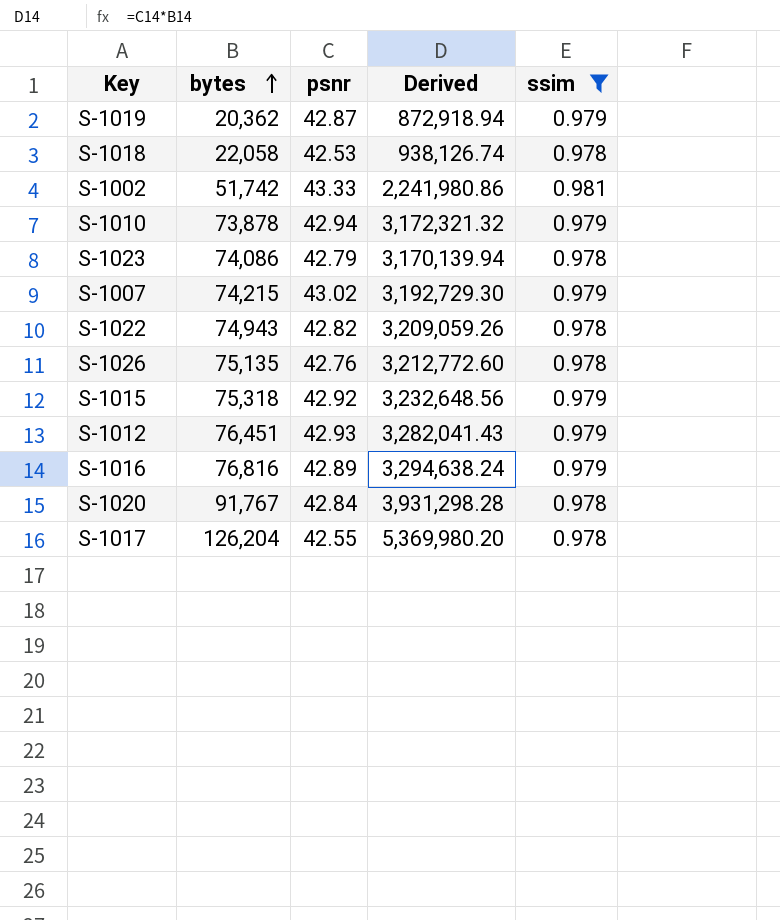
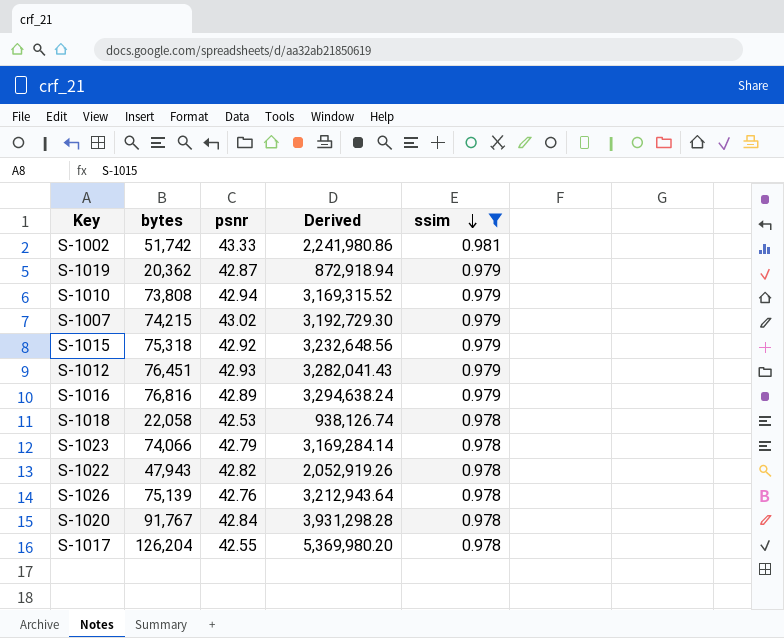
row order: bytes ascending -> ssim descending
S-1010 | bytes: 73,878 -> 73,808
S-1010 | Derived: 3,172,321.32 -> 3,169,315.52
S-1023 | bytes: 74,086 -> 74,066
S-1023 | Derived: 3,170,139.94 -> 3,169,284.14
S-1022 | bytes: 74,943 -> 47,943
S-1022 | Derived: 3,209,059.26 -> 2,052,919.26
S-1026 | bytes: 75,135 -> 75,139
S-1026 | Derived: 3,212,772.60 -> 3,212,943.64

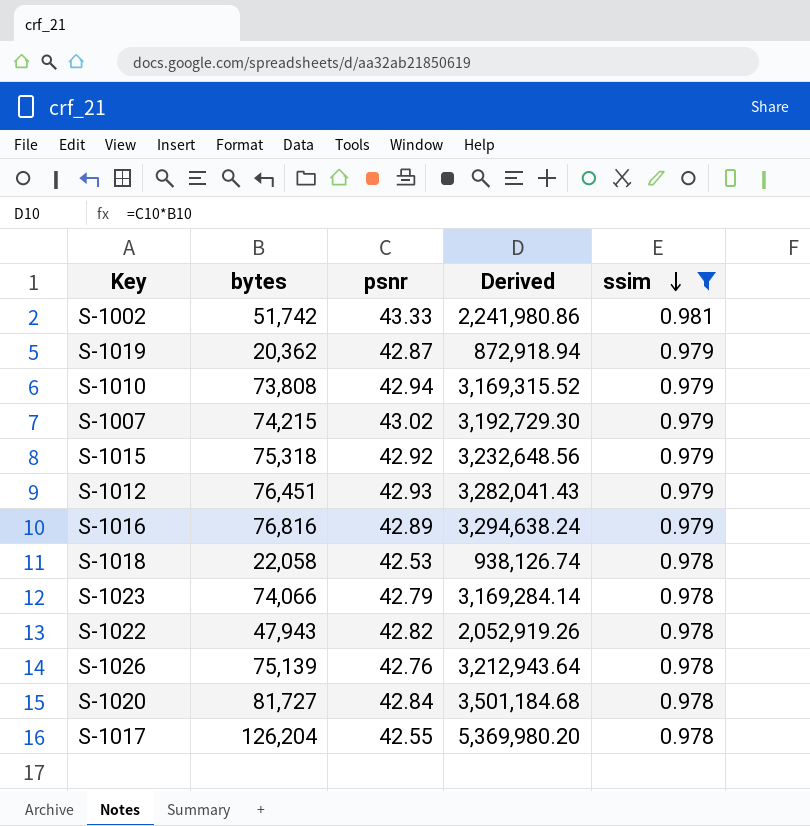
S-1020 | bytes: 91,767 -> 81,727
S-1020 | Derived: 3,931,298.28 -> 3,501,184.68

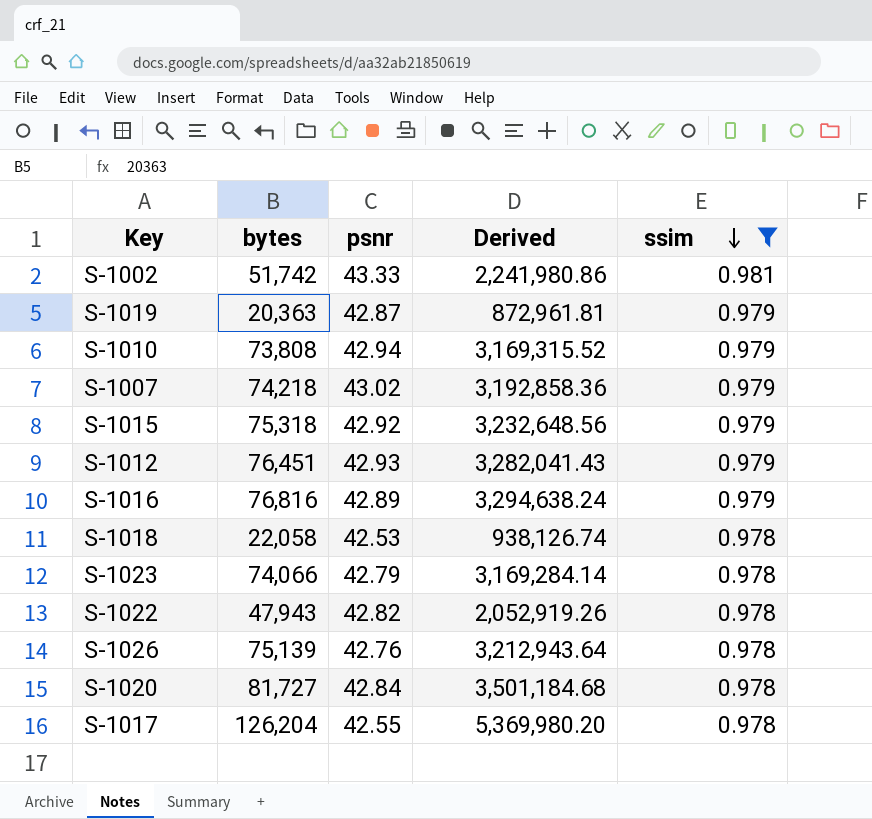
S-1019 | bytes: 20,362 -> 20,363
S-1019 | Derived: 872,918.94 -> 872,961.81
S-1007 | bytes: 74,215 -> 74,218
S-1007 | Derived: 3,192,729.30 -> 3,192,858.36

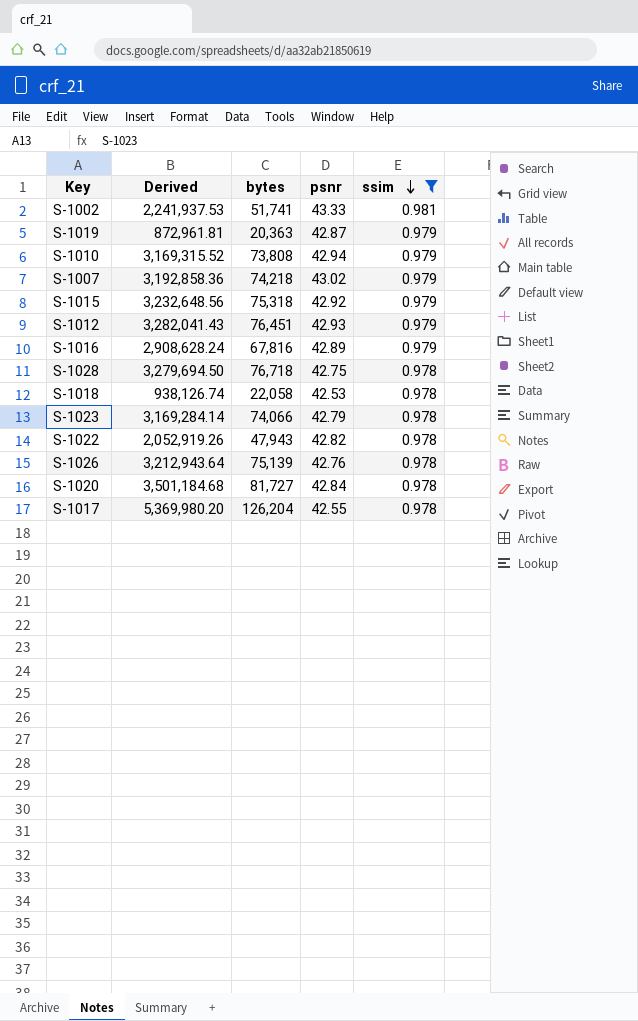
column Derived | position: 4 -> 2
S-1002 | Derived: 2,241,980.86 -> 2,241,937.53
S-1002 | bytes: 51,742 -> 51,741
S-1016 | Derived: 3,294,638.24 -> 2,908,628.24
S-1016 | bytes: 76,816 -> 67,816
row S-1028: none -> 3,279,694.50 | 76,718 | 42.75 | 0.978

